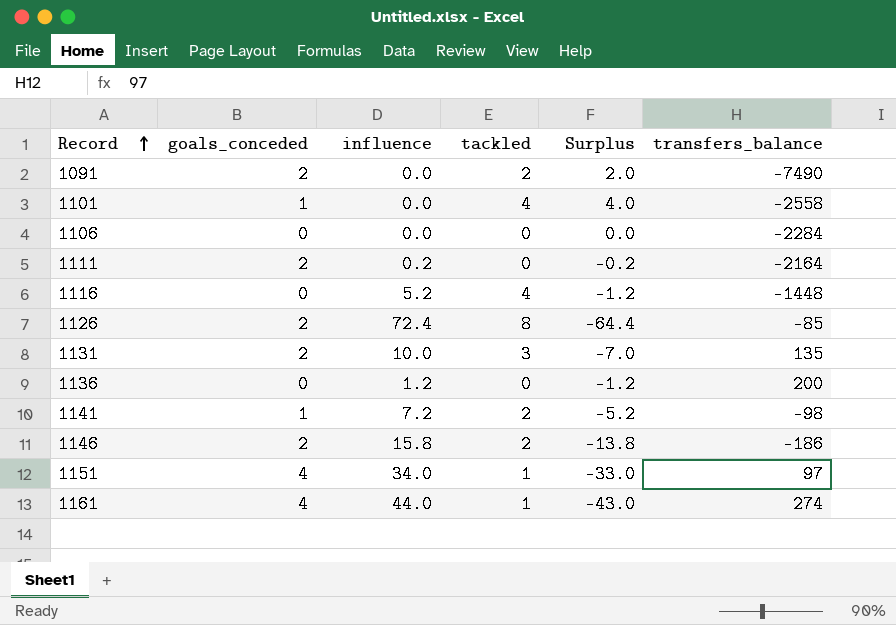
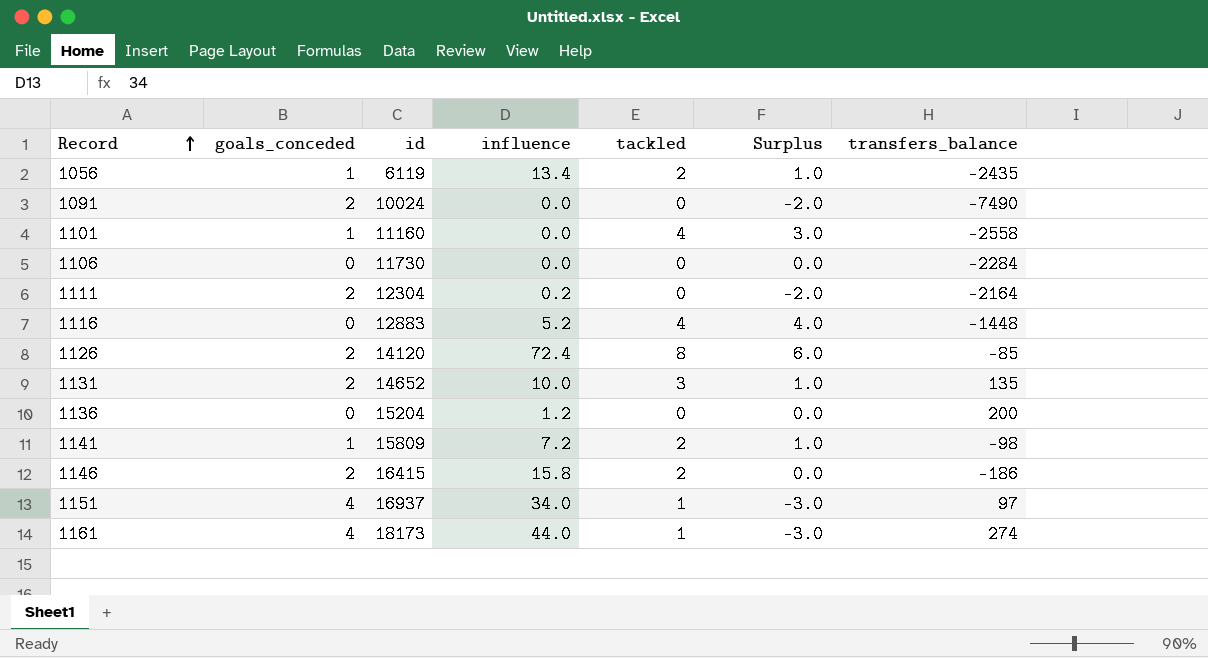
column id | position: none -> 3
column Surplus | formula: [tackled] - [influence] -> [tackled] - [goals_conceded]
row 1056: none -> 1 | 6119 | 13.4 | 2 | 1.0 | -2435
1091 | tackled: 2 -> 0

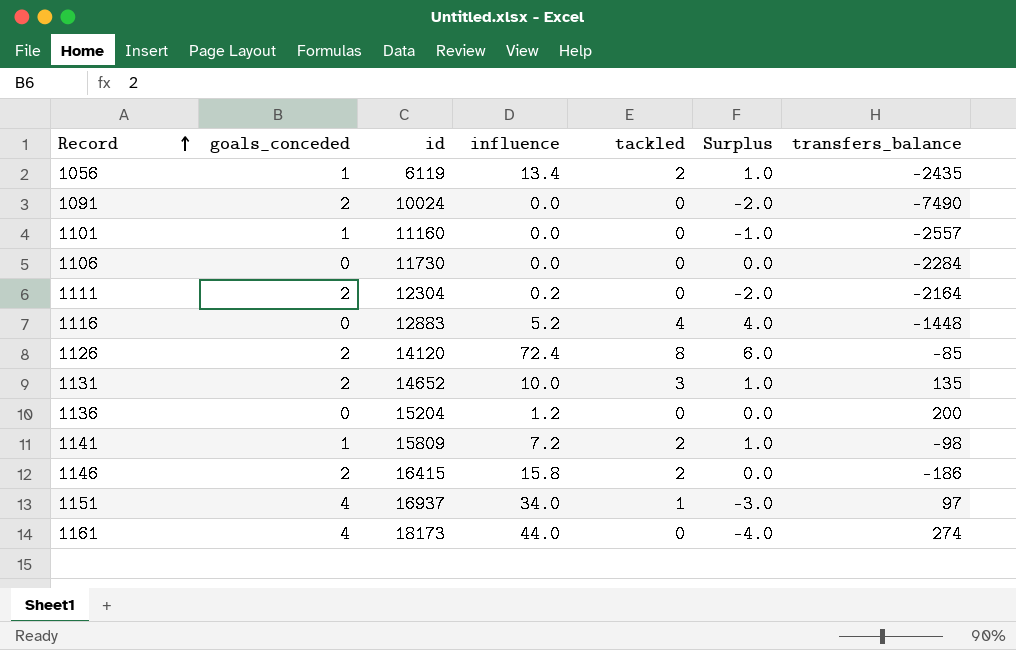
1101 | tackled: 4 -> 0
1101 | Surplus: 3.0 -> -1.0
1101 | transfers_balance: -2558 -> -2557
1161 | tackled: 1 -> 0
1161 | Surplus: -3.0 -> -4.0

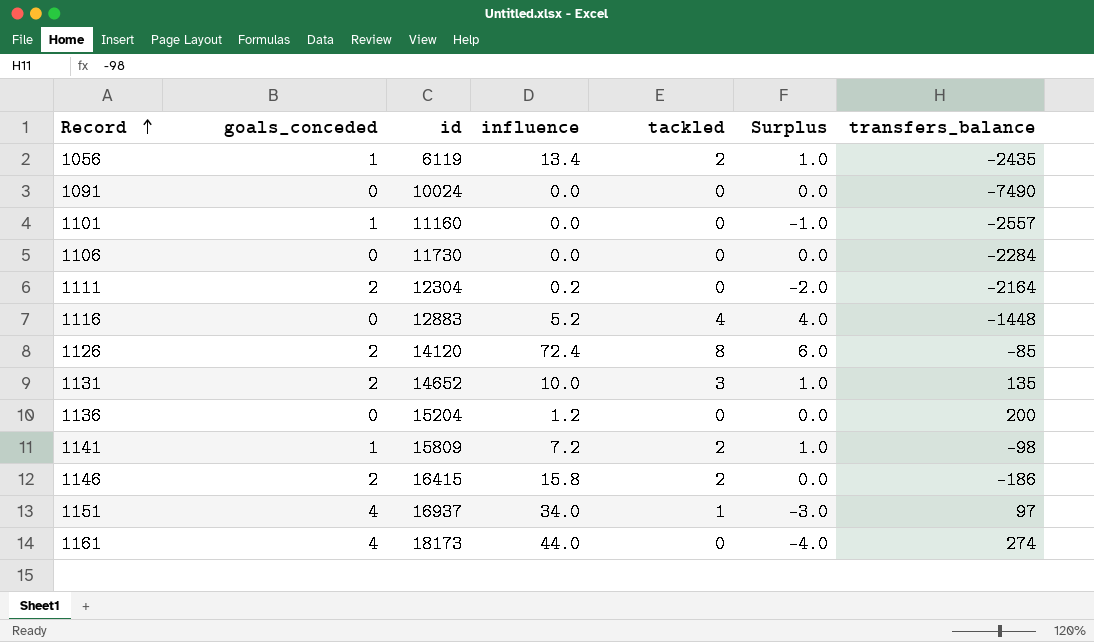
1091 | goals_conceded: 2 -> 0
1091 | Surplus: -2.0 -> 0.0

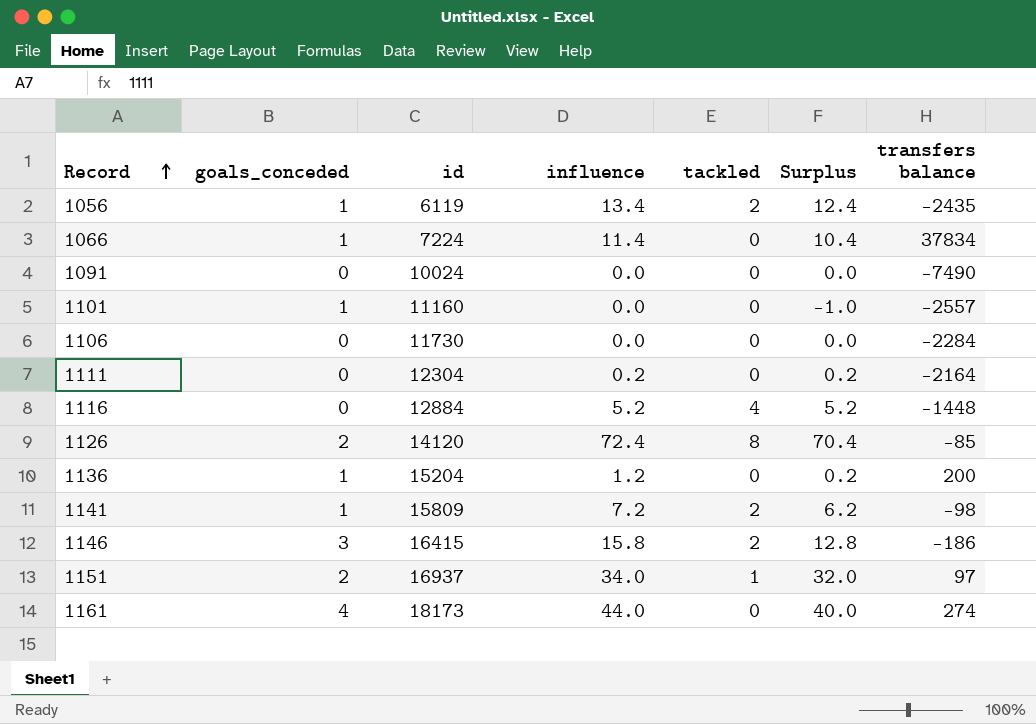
column Surplus | formula: [tackled] - [goals_conceded] -> [influence] - [goals_conceded]
column name: transfers_balance -> transfers balance
row 1131: 2 | 14652 | 10.0 | 3 | 1.0 | 135 -> none
row 1066: none -> 1 | 7224 | 11.4 | 0 | 10.4 | 37834
1111 | goals_conceded: 2 -> 0
1116 | id: 12883 -> 12884
1136 | goals_conceded: 0 -> 1
1146 | goals_conceded: 2 -> 3
1151 | goals_conceded: 4 -> 2

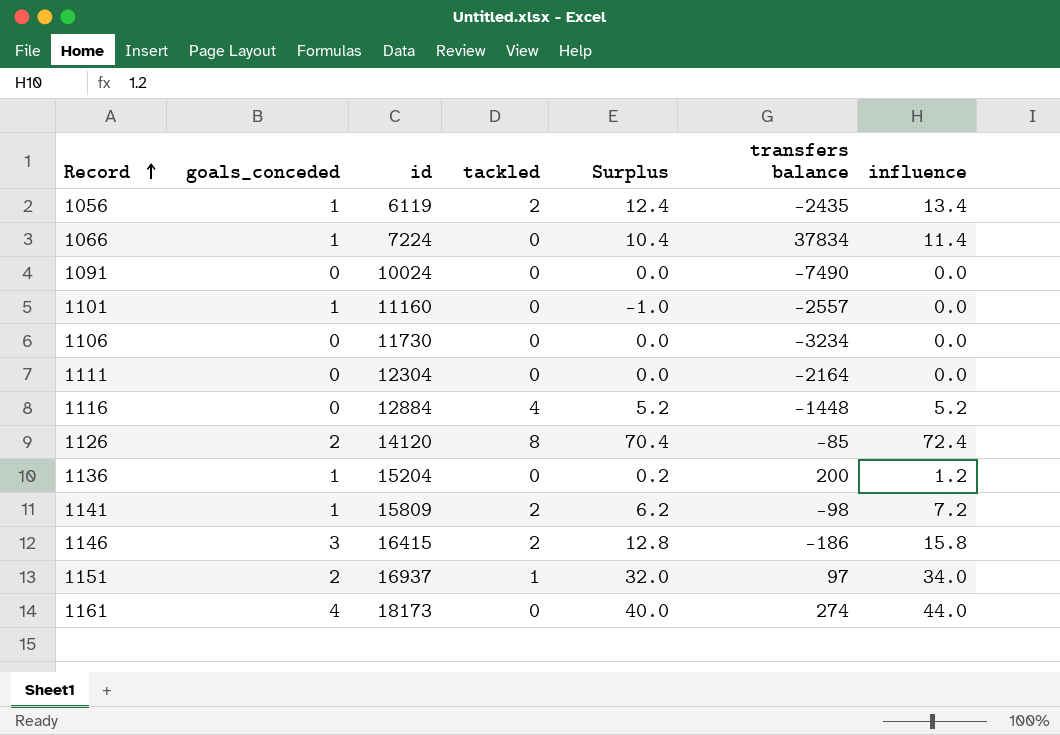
column influence | position: 4 -> 7
1106 | transfers balance: -2284 -> -3234
1111 | Surplus: 0.2 -> 0.0
1111 | influence: 0.2 -> 0.0

